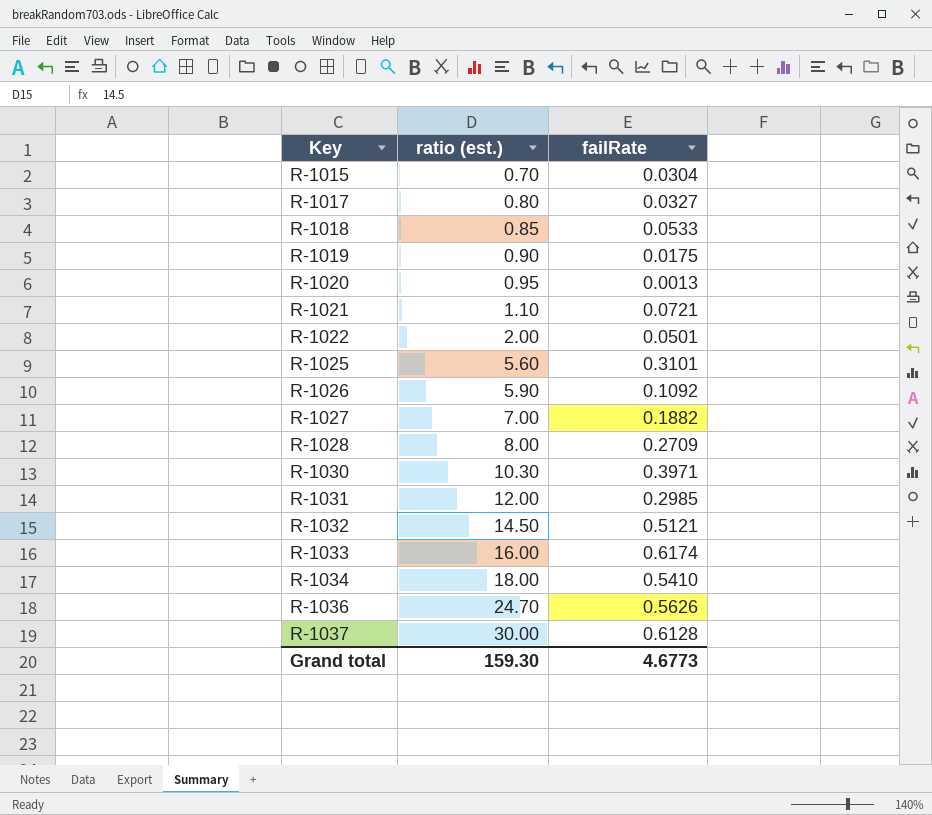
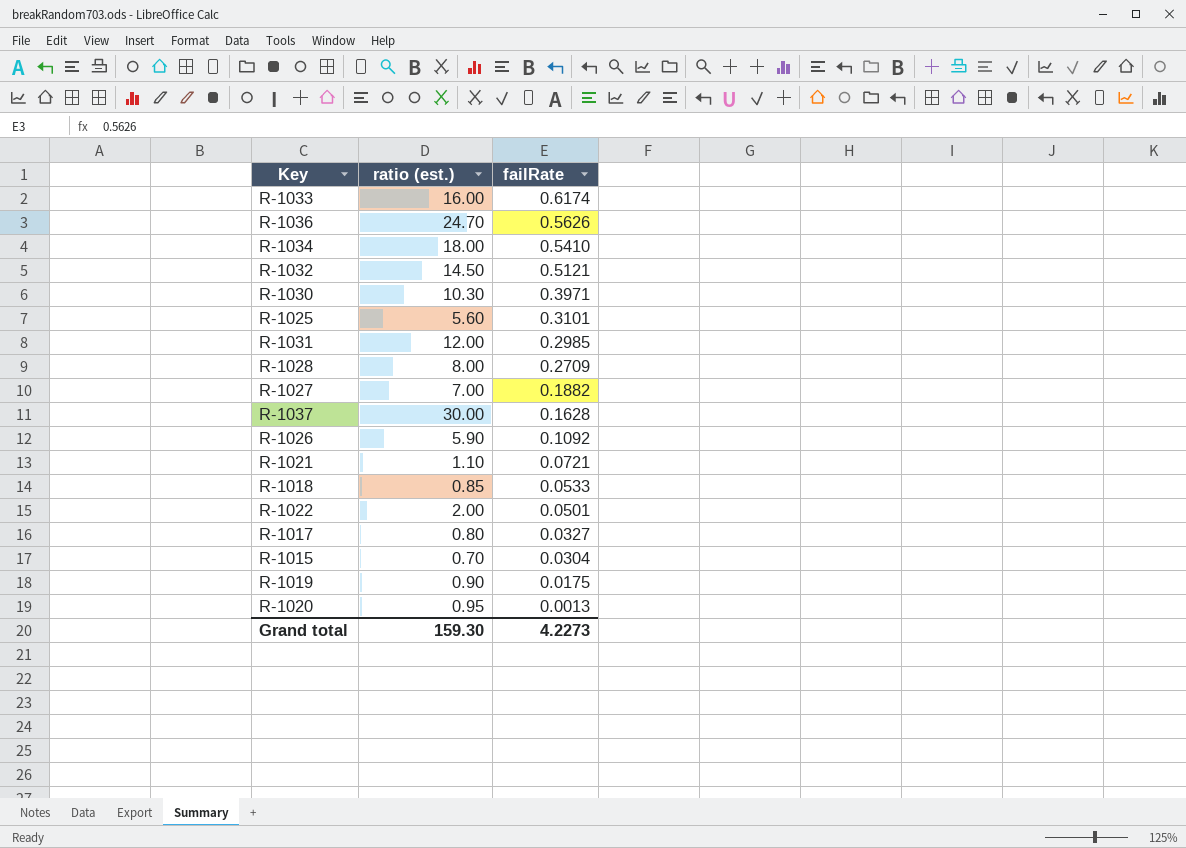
row order: Key ascending -> failRate descending
R-1037 | failRate: 0.6128 -> 0.1628
Grand total | failRate: 4.6773 -> 4.2273

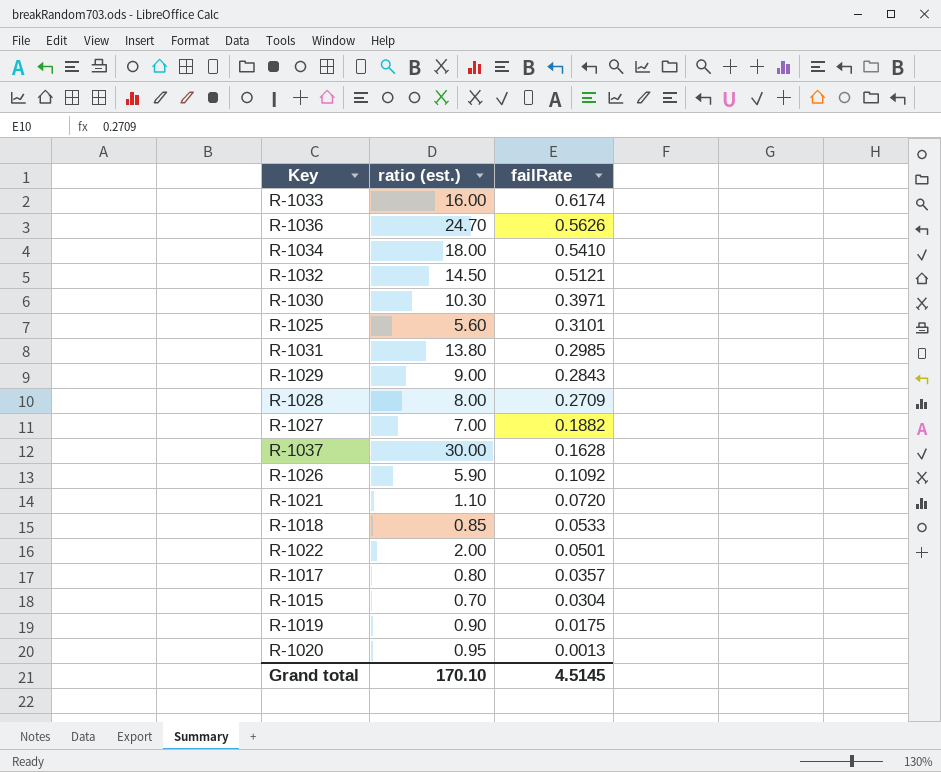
R-1031 | ratio (est.): 12.00 -> 13.80
row R-1029: none -> 9.00 | 0.2843
R-1021 | failRate: 0.0721 -> 0.0720
R-1017 | failRate: 0.0327 -> 0.0357
Grand total | ratio (est.): 159.30 -> 170.10
Grand total | failRate: 4.2273 -> 4.5145

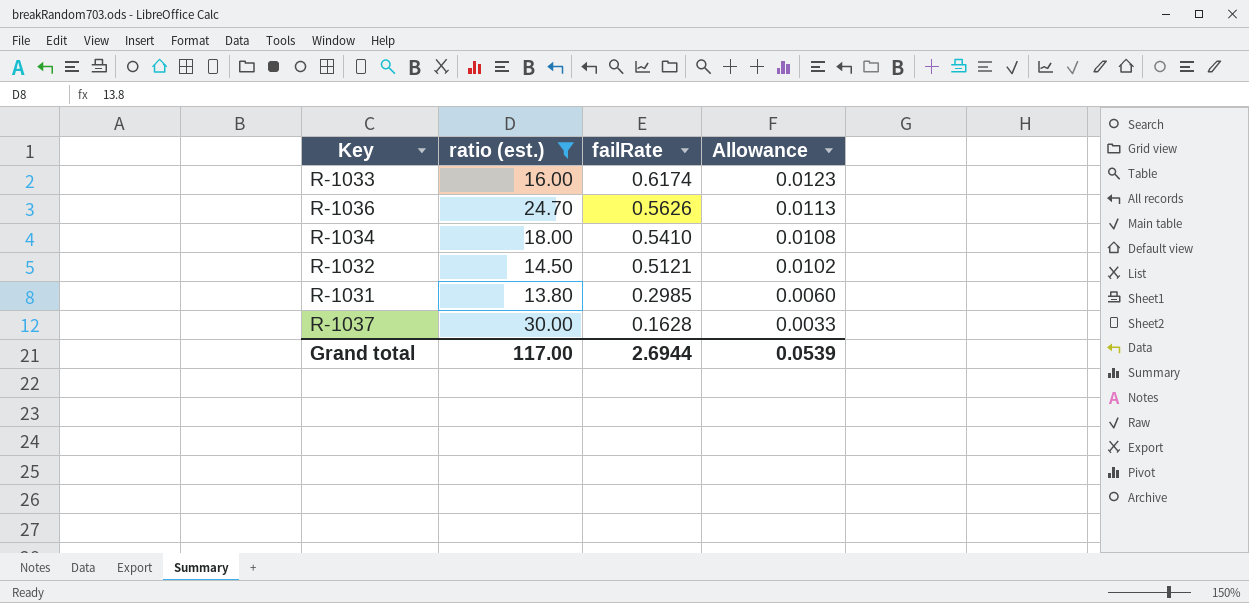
filter: none -> ratio (est.) >= 13.80
column Allowance | formula: none -> [failRate] * 0.02
Grand total | ratio (est.): 170.10 -> 117.00
Grand total | failRate: 4.5145 -> 2.6944

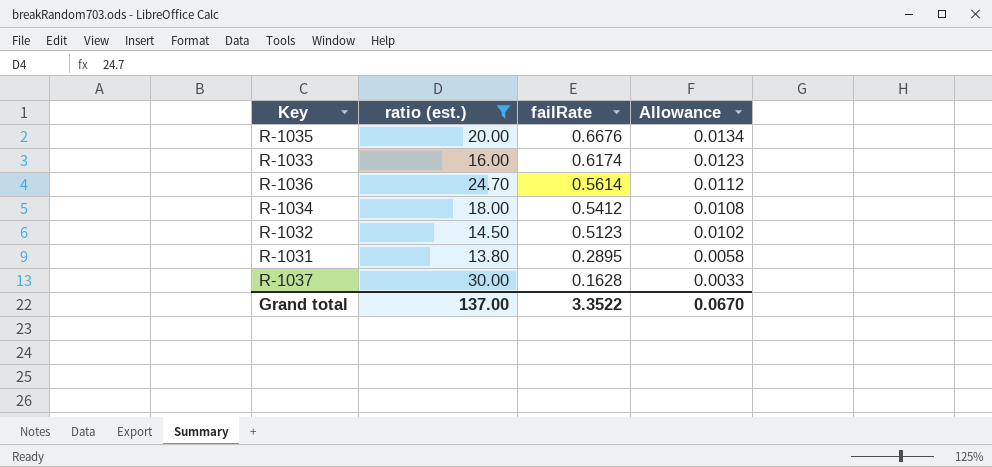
row R-1035: none -> 20.00 | 0.6676 | 0.0134
R-1036 | failRate: 0.5626 -> 0.5614
R-1036 | Allowance: 0.0113 -> 0.0112
R-1034 | failRate: 0.5410 -> 0.5412
R-1032 | failRate: 0.5121 -> 0.5123
R-1031 | failRate: 0.2985 -> 0.2895
R-1031 | Allowance: 0.0060 -> 0.0058
Grand total | ratio (est.): 117.00 -> 137.00
Grand total | failRate: 2.6944 -> 3.3522
Grand total | Allowance: 0.0539 -> 0.0670

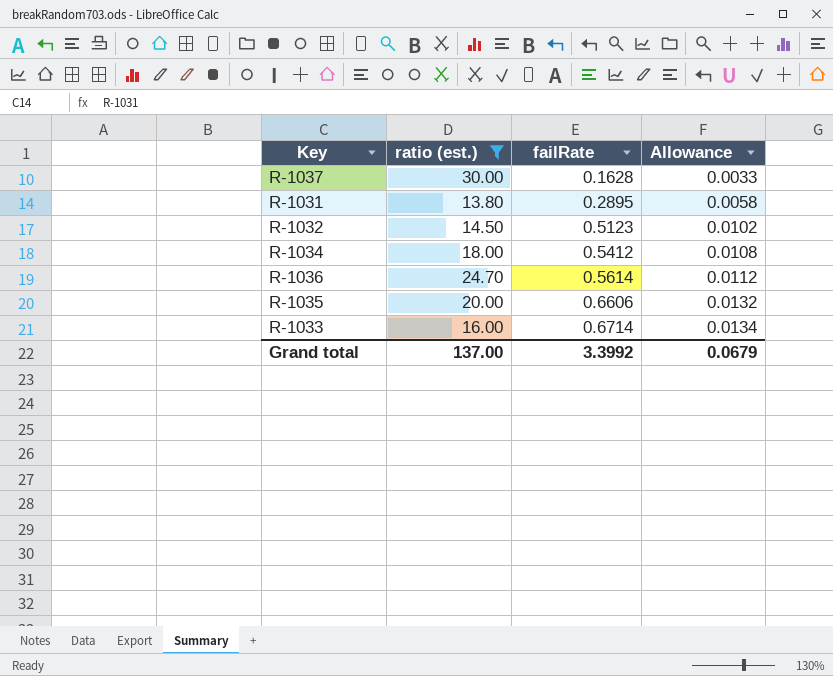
row order: failRate descending -> failRate ascending
R-1035 | failRate: 0.6676 -> 0.6606
R-1035 | Allowance: 0.0134 -> 0.0132
R-1033 | failRate: 0.6174 -> 0.6714
R-1033 | Allowance: 0.0123 -> 0.0134
Grand total | failRate: 3.3522 -> 3.3992
Grand total | Allowance: 0.0670 -> 0.0679

